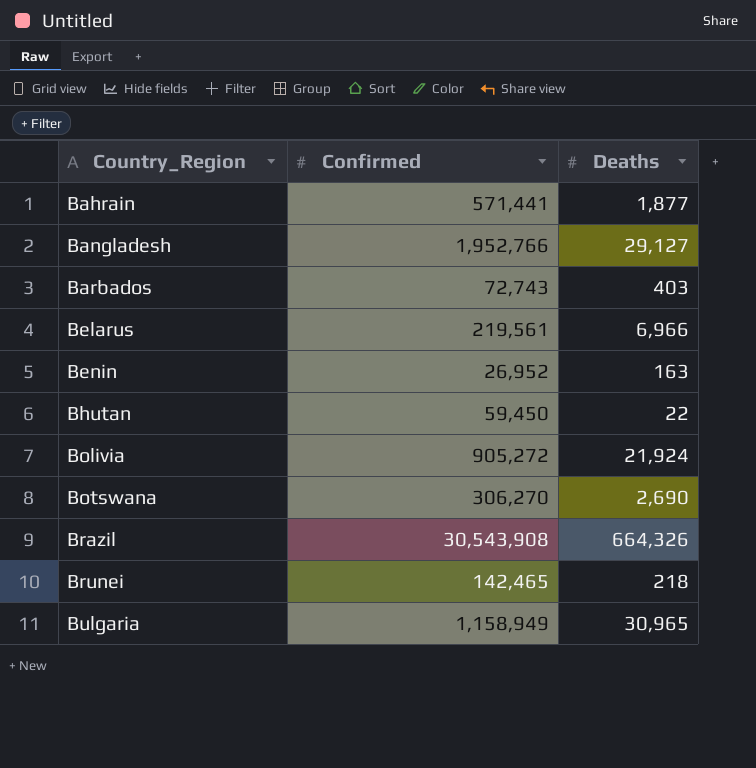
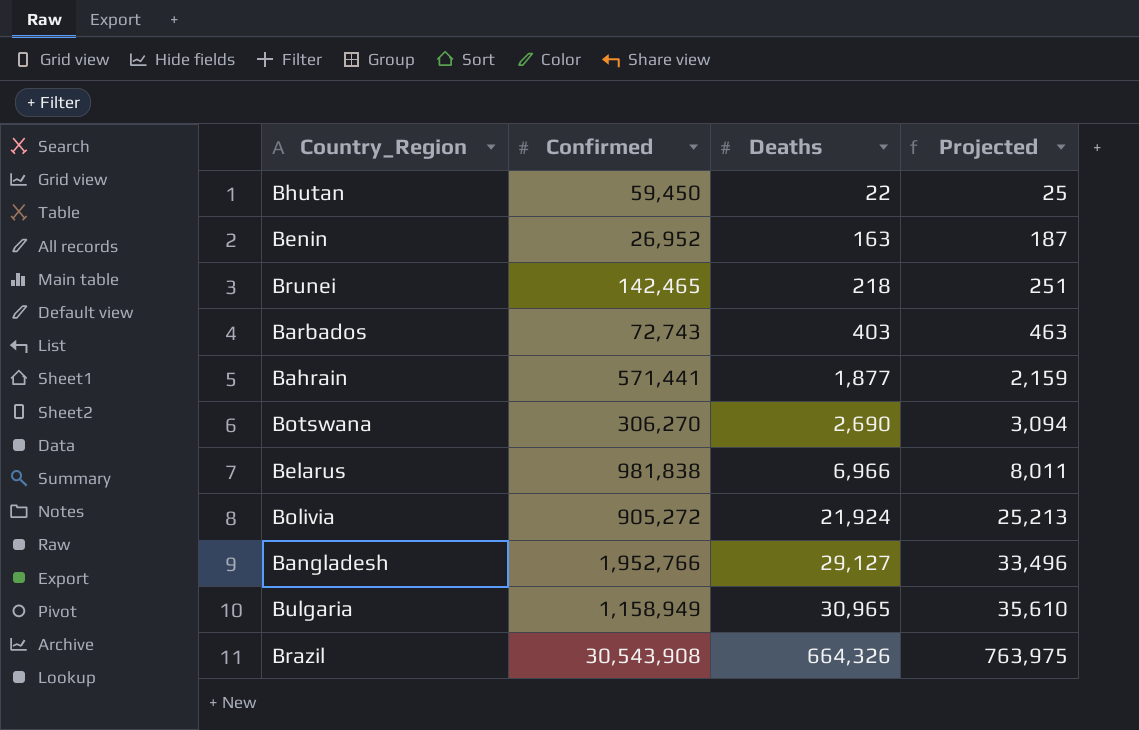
row order: Country_Region ascending -> Deaths ascending
column Projected | formula: none -> [Deaths] * 1.15
Belarus | Confirmed: 219,561 -> 981,838

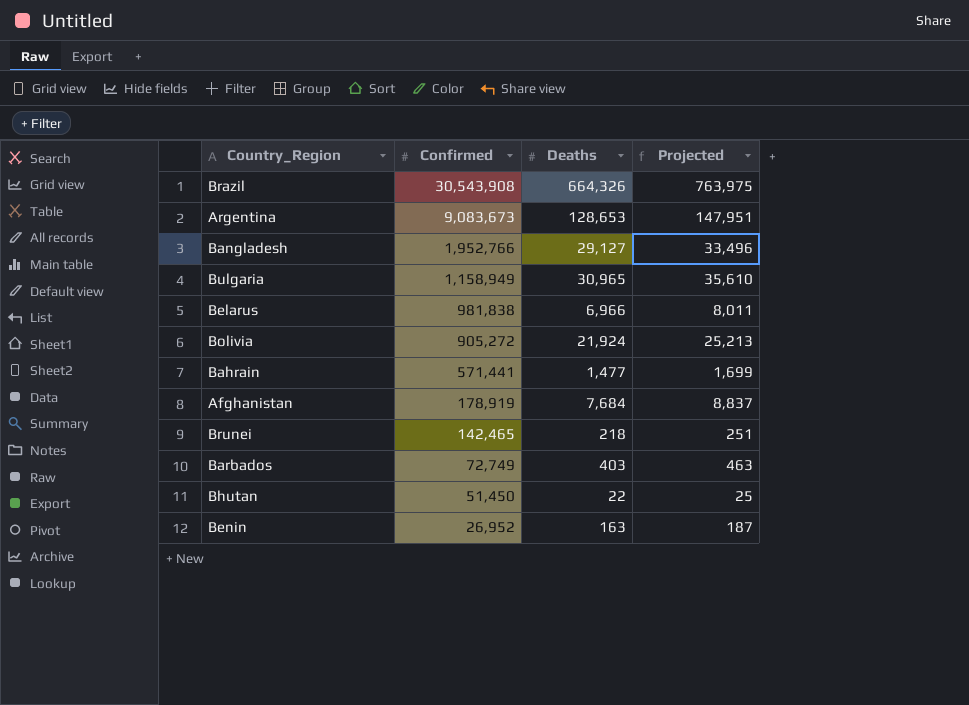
row order: Deaths ascending -> Confirmed descending
row Botswana: 306,270 | 2,690 | 3,094 -> none
row Argentina: none -> 9,083,673 | 128,653 | 147,951
Bahrain | Deaths: 1,877 -> 1,477
Bahrain | Projected: 2,159 -> 1,699
row Afghanistan: none -> 178,919 | 7,684 | 8,837
Barbados | Confirmed: 72,743 -> 72,749
Bhutan | Confirmed: 59,450 -> 51,450

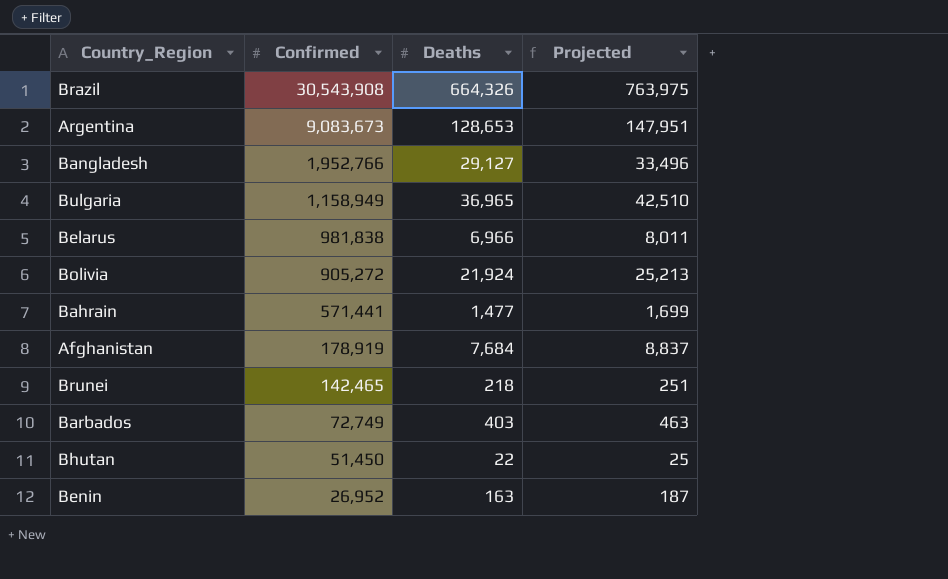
Bulgaria | Deaths: 30,965 -> 36,965
Bulgaria | Projected: 35,610 -> 42,510

